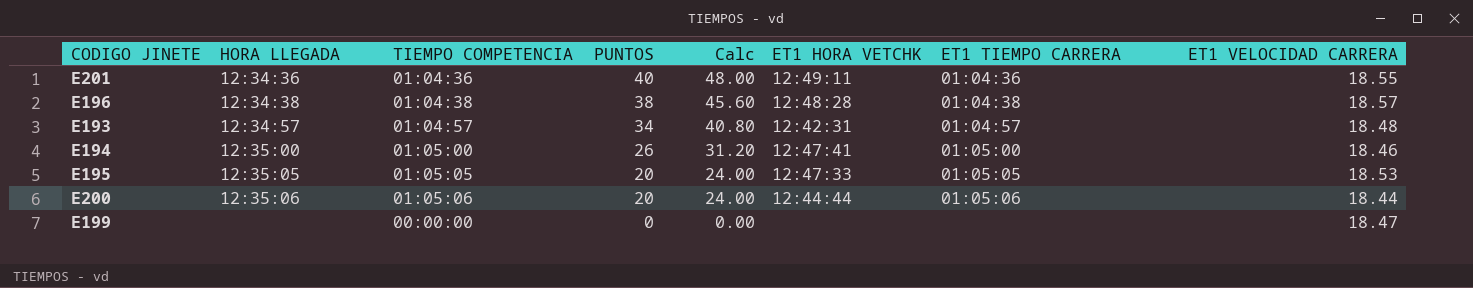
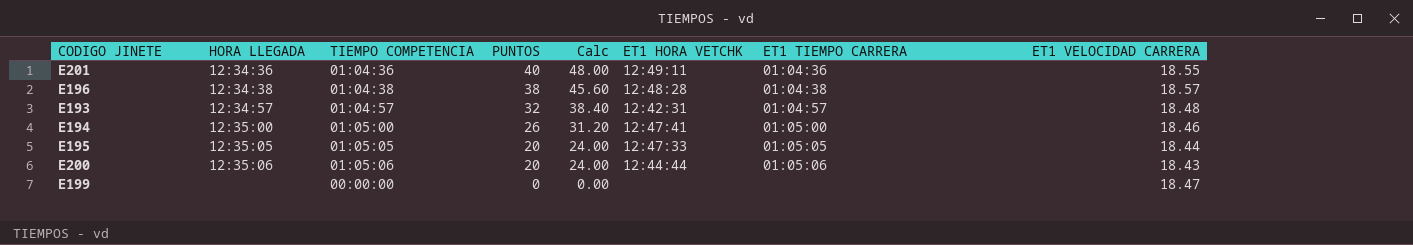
E193 | PUNTOS: 34 -> 32
E193 | Calc: 40.80 -> 38.40
E195 | ET1 VELOCIDAD CARRERA: 18.53 -> 18.44
E200 | ET1 VELOCIDAD CARRERA: 18.44 -> 18.43

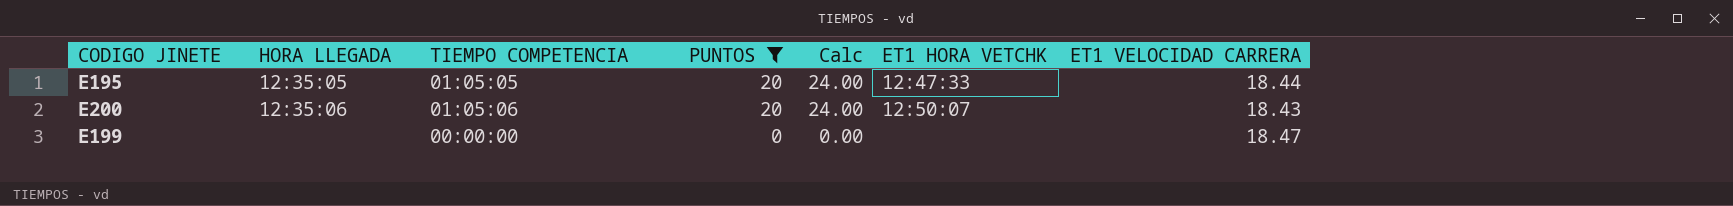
filter: none -> PUNTOS <= 20
column ET1 TIEMPO CARRERA | position: 7 -> none
E200 | ET1 HORA VETCHK: 12:44:44 -> 12:50:07

